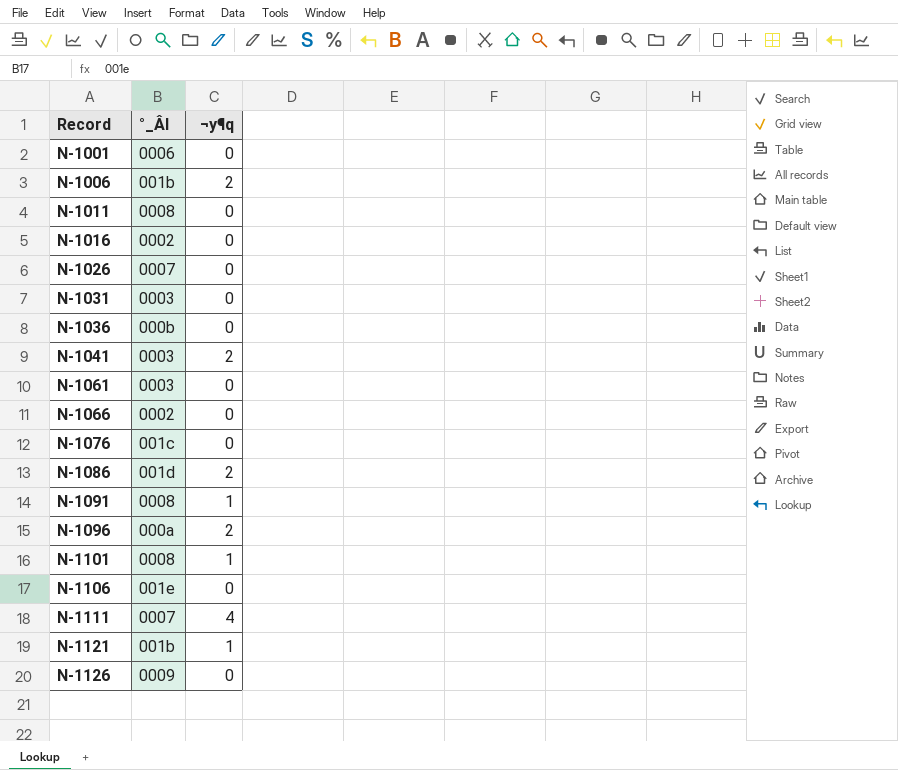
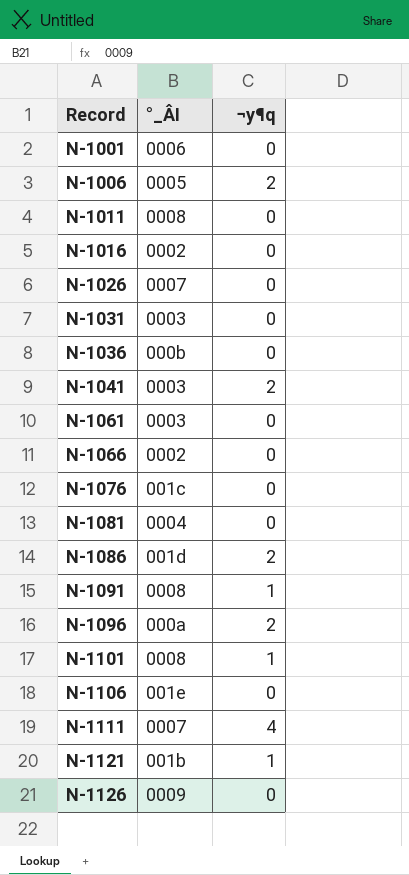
N-1006 | °_ÂI: 001b -> 0005
row N-1081: none -> 0004 | 0

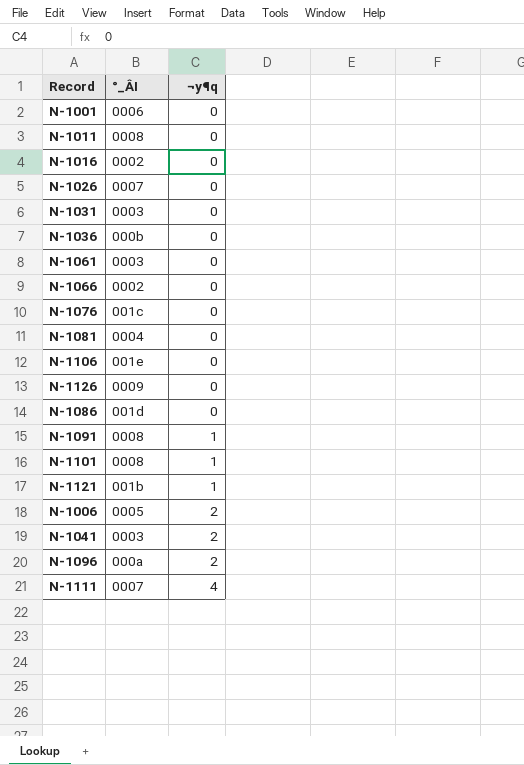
row order: Record ascending -> ¬y¶q ascending
N-1086 | ¬y¶q: 2 -> 0

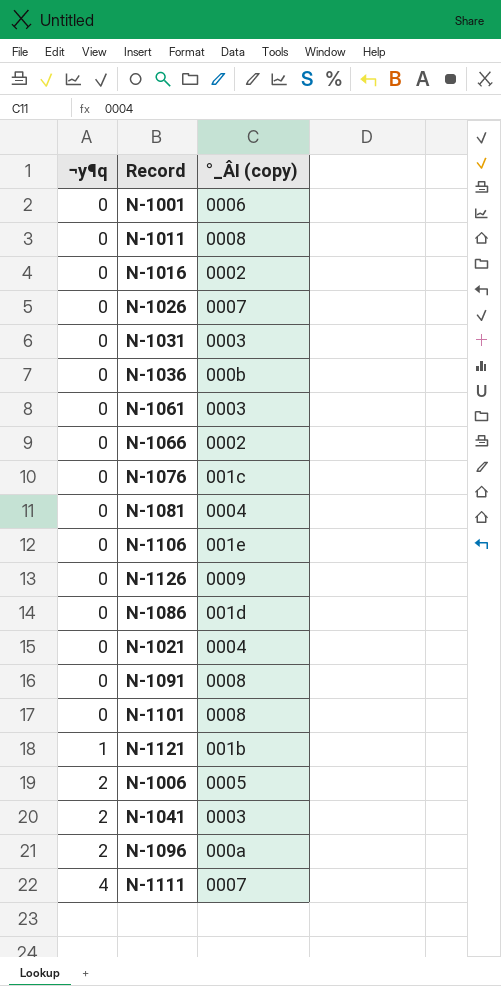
column ¬y¶q | position: 3 -> 1
column name: °_ÂI -> °_ÂI (copy)
row N-1021: none -> 0 | 0004
N-1091 | ¬y¶q: 1 -> 0
N-1101 | ¬y¶q: 1 -> 0

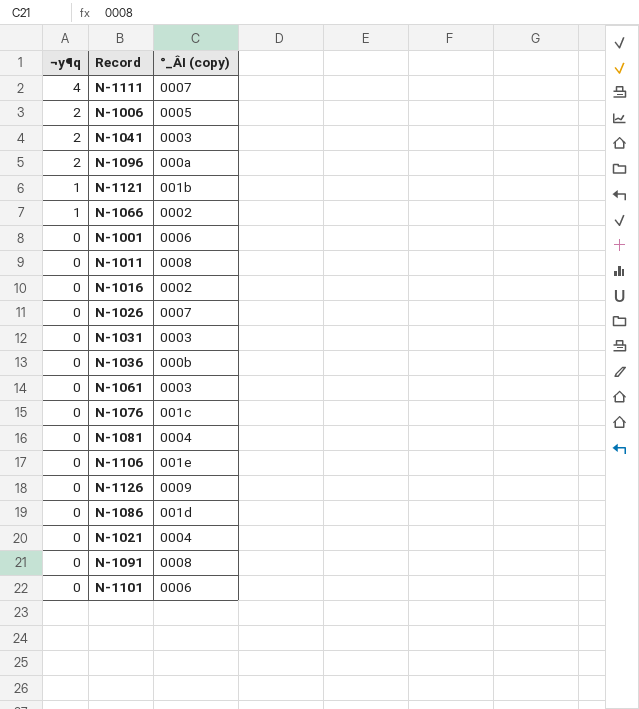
row order: ¬y¶q ascending -> ¬y¶q descending
N-1066 | ¬y¶q: 0 -> 1
N-1101 | °_ÂI (copy): 0008 -> 0006

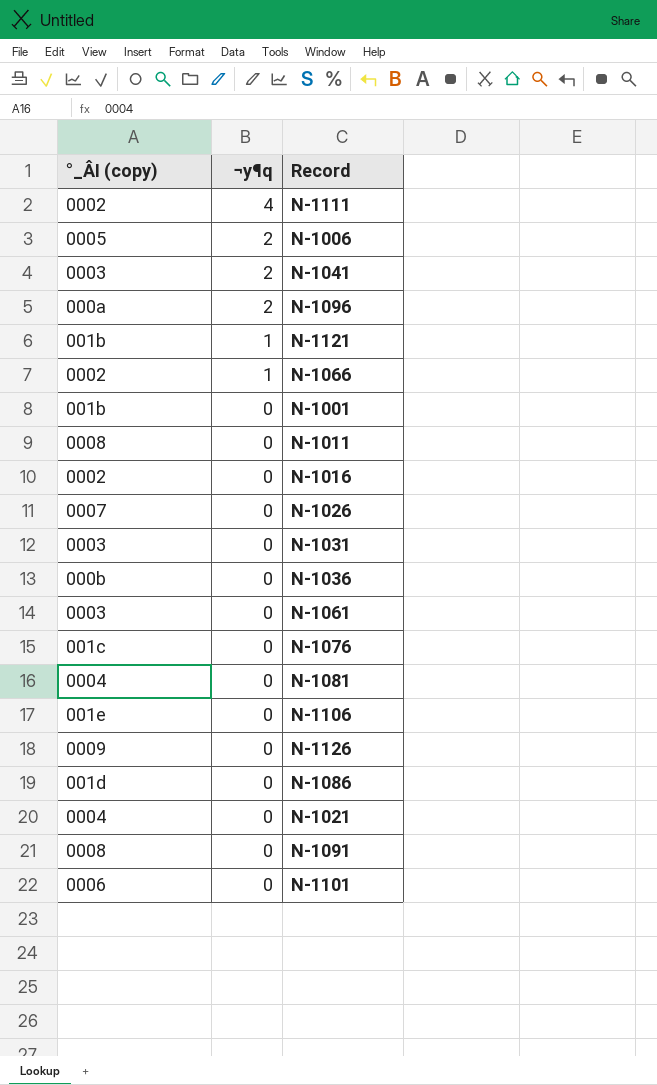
column °_ÂI (copy) | position: 3 -> 1
N-1111 | °_ÂI (copy): 0007 -> 0002
N-1001 | °_ÂI (copy): 0006 -> 001b

